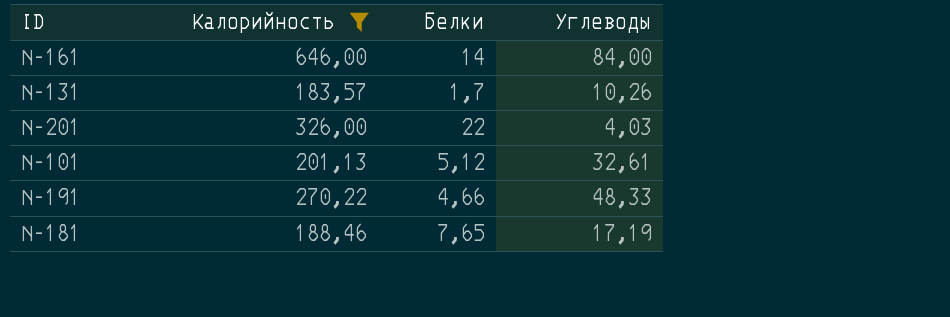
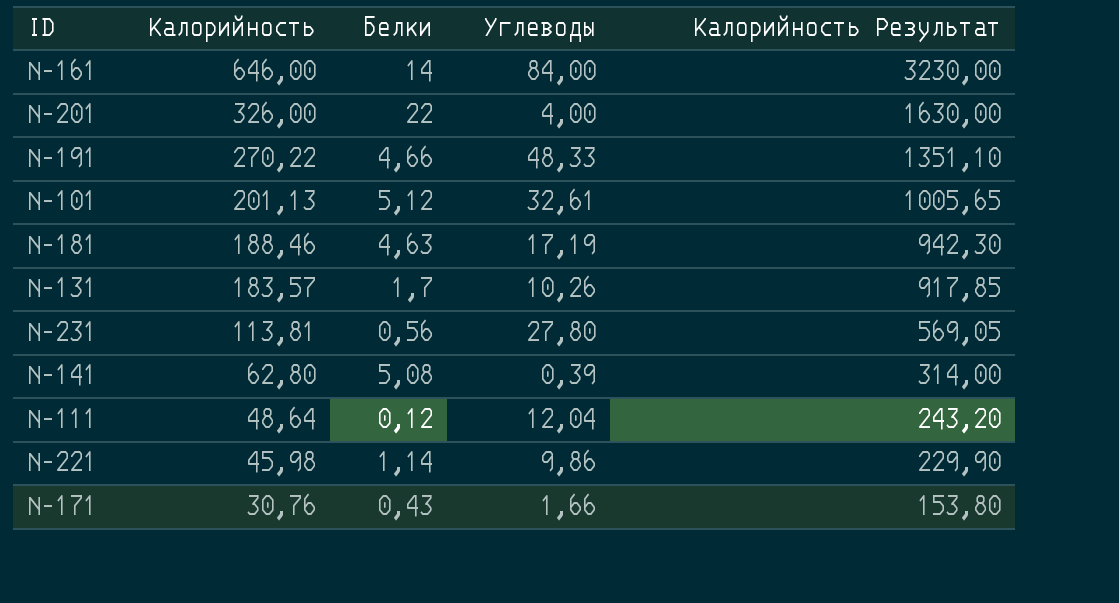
filter: Калорийность >= 183,57 -> none
row order: none -> Калорийность descending
column Калорийность Результат | formula: none -> [Калорийность] * 5
N-201 | Углеводы: 4,03 -> 4,00
N-181 | Белки: 7,65 -> 4,63

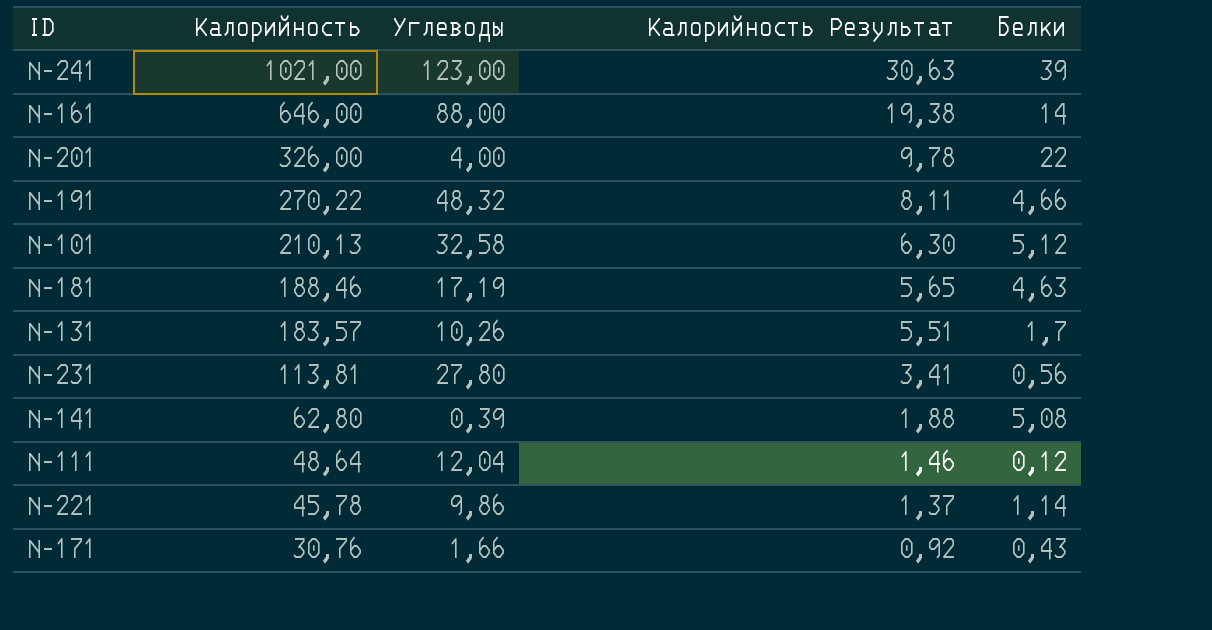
column Калорийность Результат | formula: [Калорийность] * 5 -> [Калорийность] * 0,03
column Белки | position: 3 -> 5
row N-241: none -> 1021,00 | 123,00 | 30,63 | 39
N-161 | Углеводы: 84,00 -> 88,00
N-191 | Углеводы: 48,33 -> 48,32
N-101 | Калорийность: 201,13 -> 210,13
N-101 | Углеводы: 32,61 -> 32,58
N-221 | Калорийность: 45,98 -> 45,78

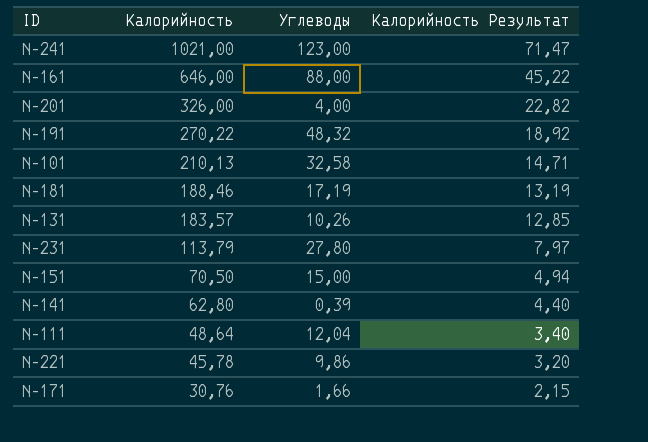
column Белки | position: 5 -> none
column Калорийность Результат | formula: [Калорийность] * 0,03 -> [Калорийность] * 0,07
N-231 | Калорийность: 113,81 -> 113,79
row N-151: none -> 70,50 | 15,00 | 4,94

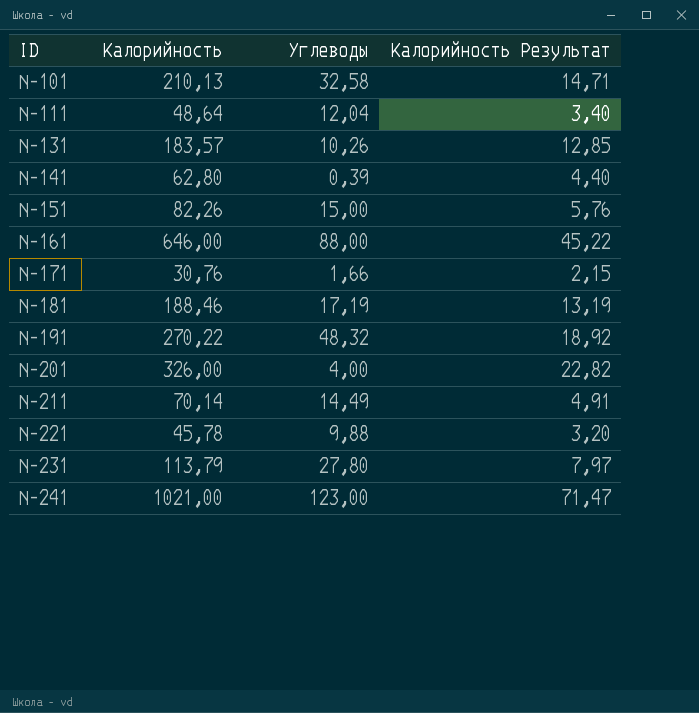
row order: Калорийность descending -> ID ascending
N-151 | Калорийность: 70,50 -> 82,26
N-151 | Калорийность Результат: 4,94 -> 5,76
row N-211: none -> 70,14 | 14,49 | 4,91
N-221 | Углеводы: 9,86 -> 9,88

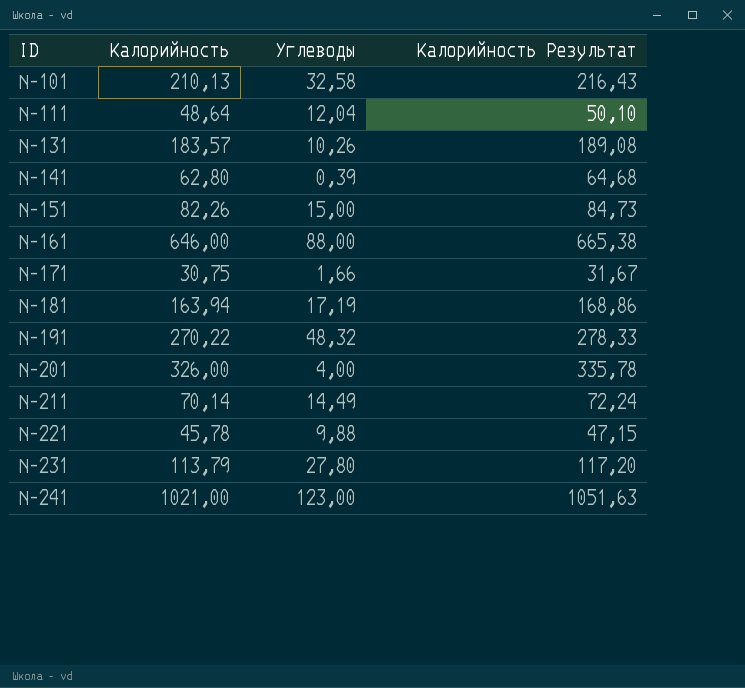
column Калорийность Результат | formula: [Калорийность] * 0,07 -> [Калорийность] * 1,03
N-171 | Калорийность: 30,76 -> 30,75
N-181 | Калорийность: 188,46 -> 163,94

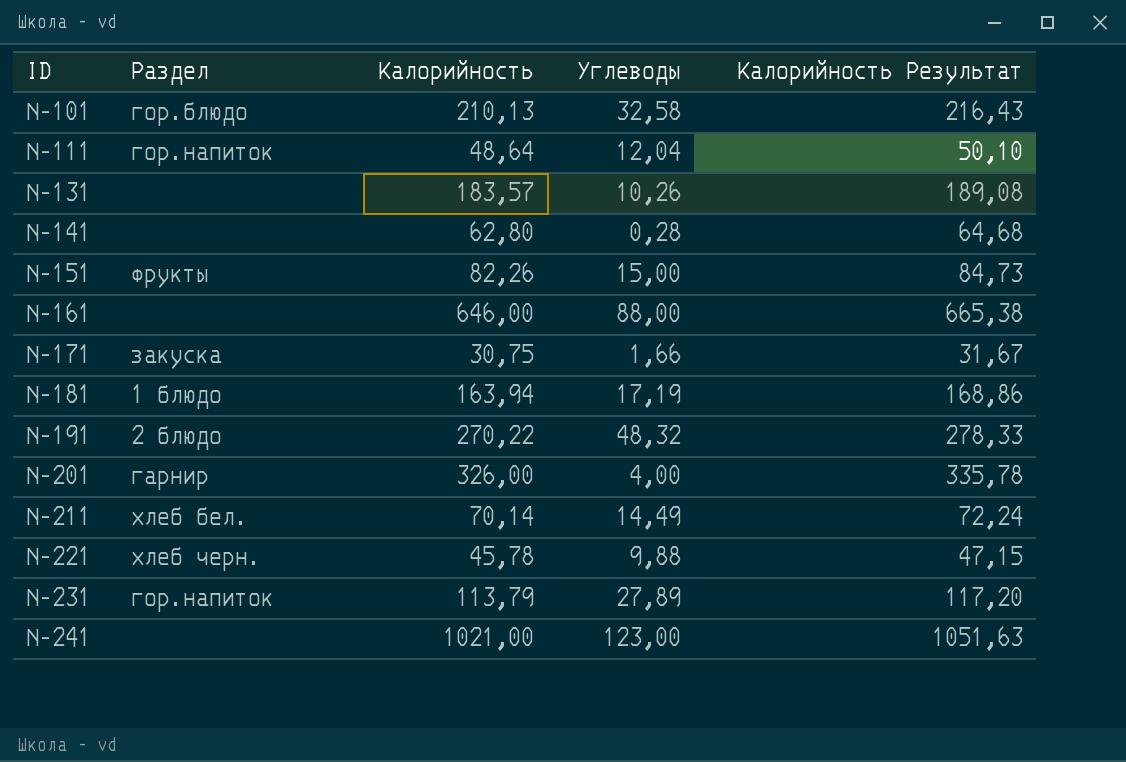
column Раздел | position: none -> 2
N-141 | Углеводы: 0,39 -> 0,28
N-231 | Углеводы: 27,80 -> 27,89

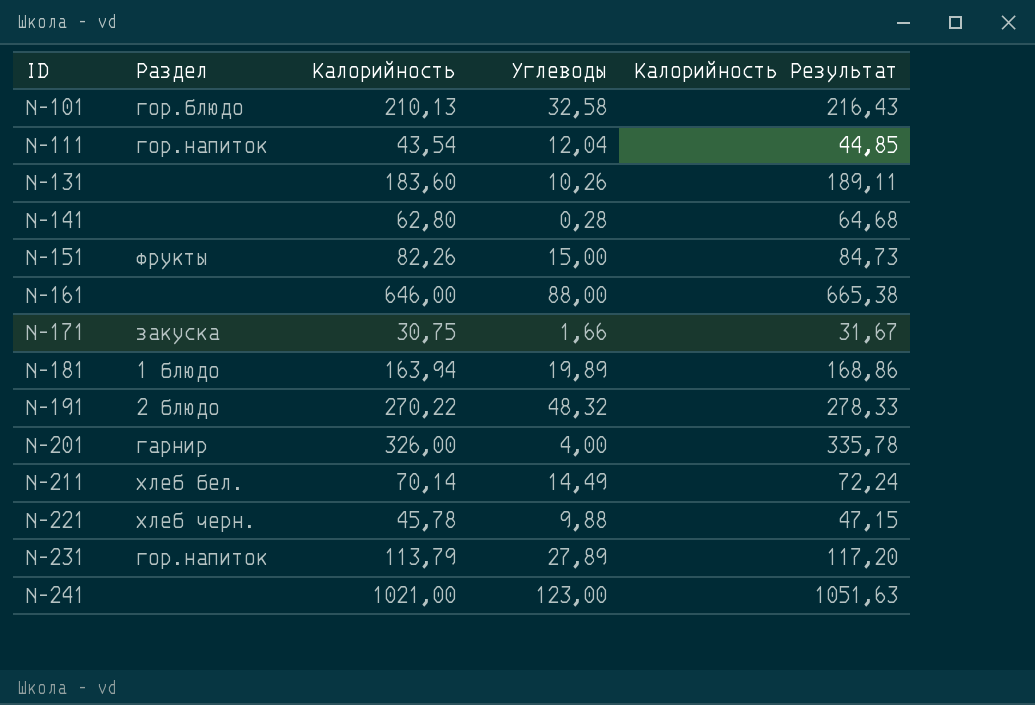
N-111 | Калорийность: 48,64 -> 43,54
N-111 | Калорийность Результат: 50,10 -> 44,85
N-131 | Калорийность: 183,57 -> 183,60
N-131 | Калорийность Результат: 189,08 -> 189,11
N-181 | Углеводы: 17,19 -> 19,89

